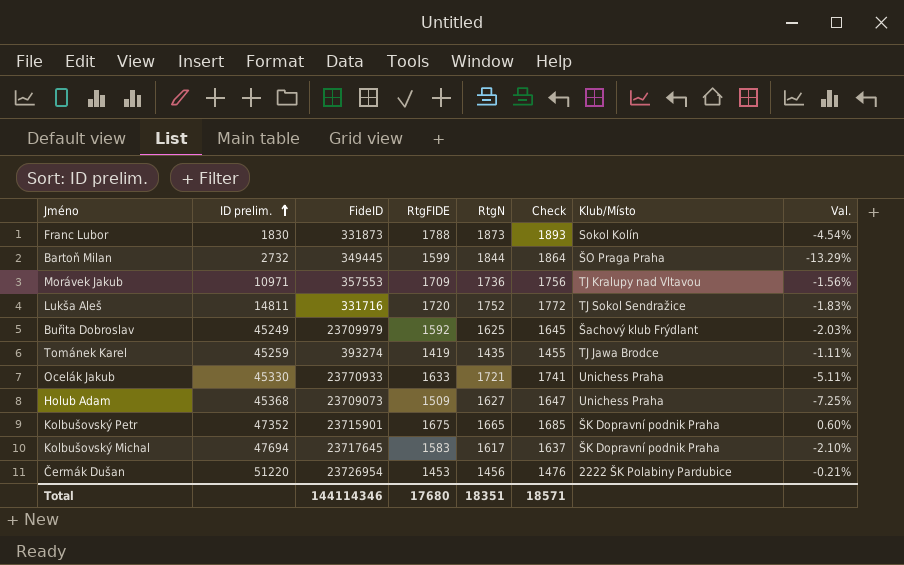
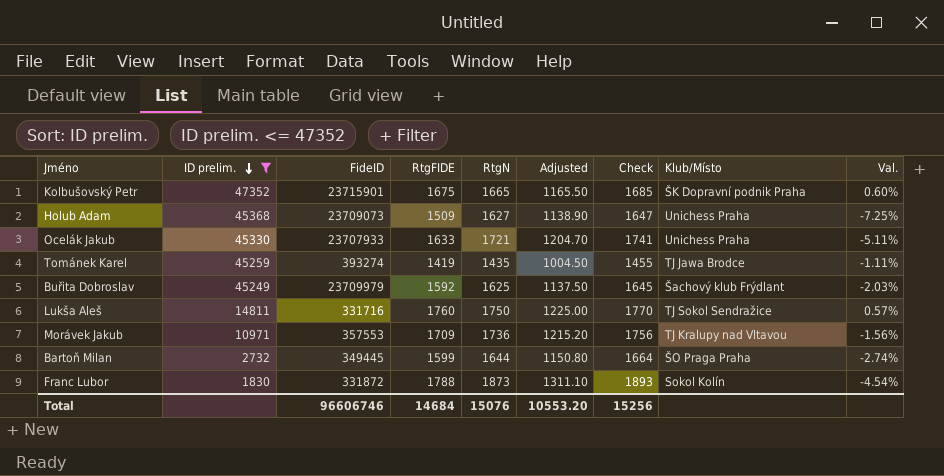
filter: none -> ID prelim. <= 47352
row order: ID prelim. ascending -> ID prelim. descending
column Adjusted | formula: none -> [RtgN] * 0.7
Ocelák Jakub | FideID: 23770933 -> 23707933
Lukša Aleš | RtgFIDE: 1720 -> 1760
Lukša Aleš | RtgN: 1752 -> 1750
Lukša Aleš | Check: 1772 -> 1770
Lukša Aleš | Val.: -1.83% -> 0.57%
Bartoň Milan | RtgN: 1844 -> 1644
Bartoň Milan | Check: 1864 -> 1664
Bartoň Milan | Val.: -13.29% -> -2.74%
Franc Lubor | FideID: 331873 -> 331872
Total | FideID: 144114346 -> 96606746
Total | RtgFIDE: 17680 -> 14684
Total | RtgN: 18351 -> 15076
Total | Check: 18571 -> 15256

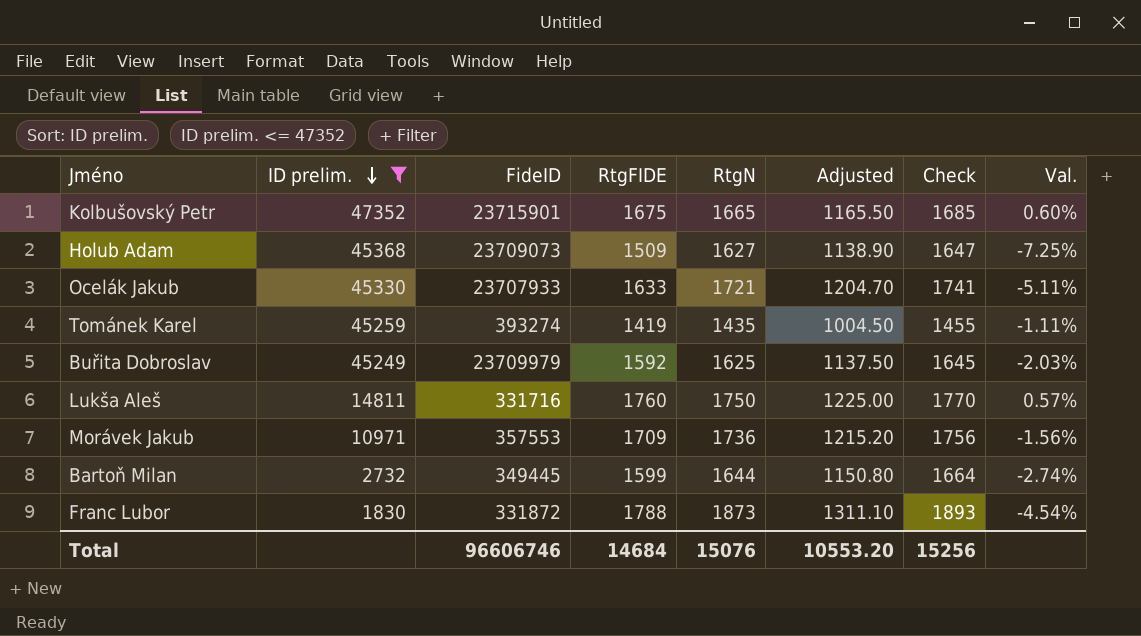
column Klub/Místo | position: 8 -> none

